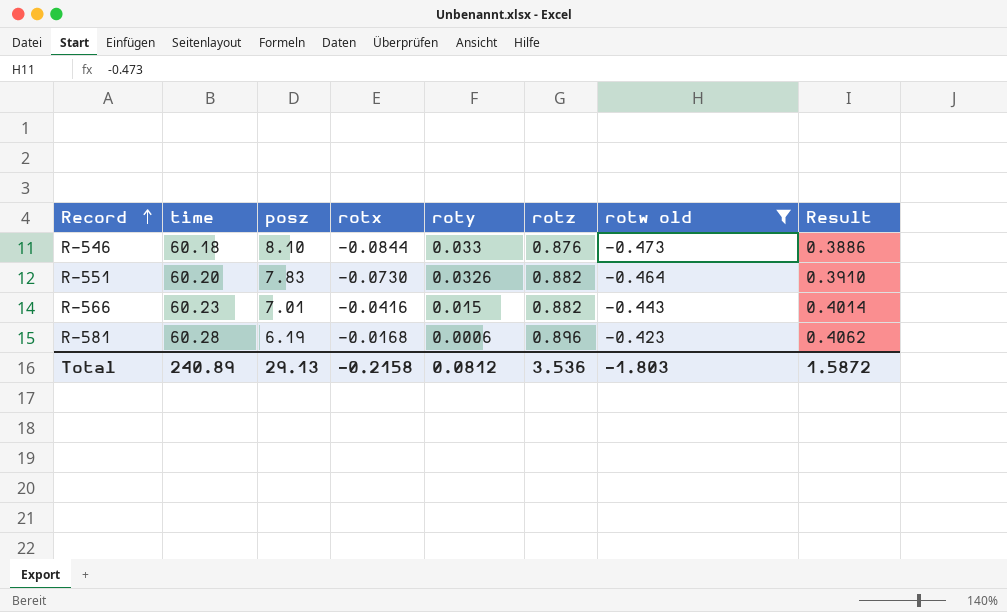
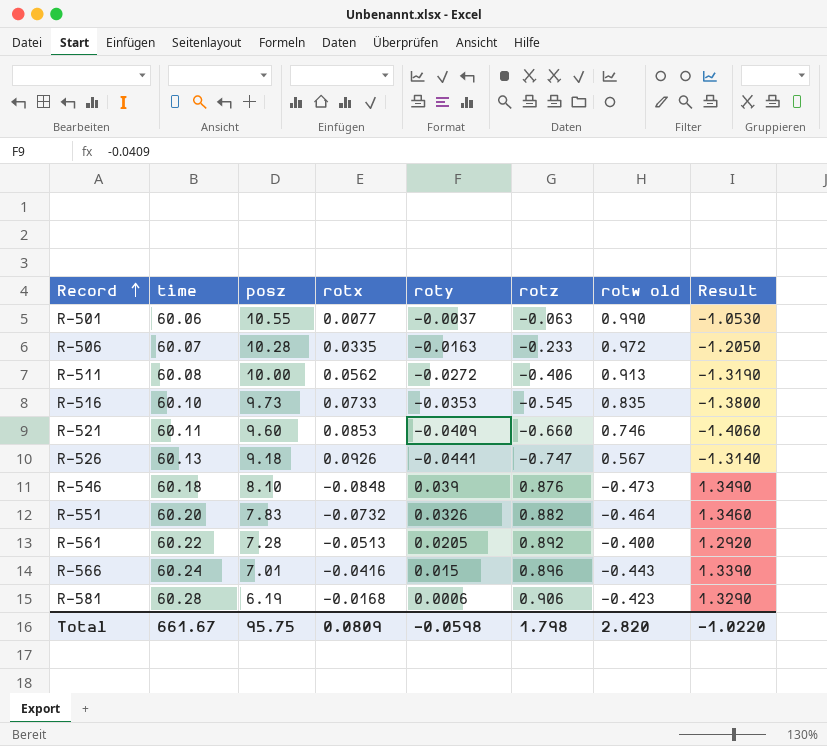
filter: rotw old <= -0.423 -> none
column Result | formula: [rotx] - [rotw old] -> [rotz] - [rotw old]
R-546 | rotx: -0.0844 -> -0.0848
R-546 | roty: 0.033 -> 0.039
R-551 | rotx: -0.0730 -> -0.0732
R-566 | time: 60.23 -> 60.24
R-566 | rotz: 0.882 -> 0.896
R-581 | rotz: 0.896 -> 0.906
Total | time: 240.89 -> 661.67
Total | posz: 29.13 -> 95.75
Total | rotx: -0.2158 -> 0.0809
Total | roty: 0.0812 -> -0.0598
Total | rotz: 3.536 -> 1.798
Total | rotw old: -1.803 -> 2.820
Total | Result: 1.5872 -> -1.0220

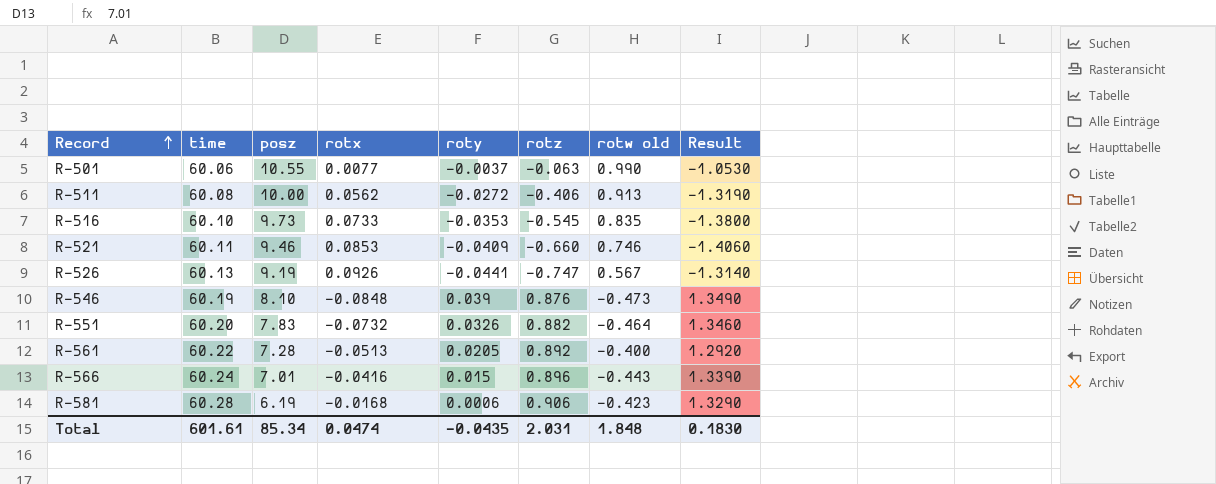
row R-506: 60.07 | 10.28 | 0.0335 | -0.0163 | -0.233 | 0.972 | -1.2050 -> none
R-521 | posz: 9.60 -> 9.46
R-526 | posz: 9.18 -> 9.19
R-546 | time: 60.18 -> 60.19
Total | time: 661.67 -> 601.61
Total | posz: 95.75 -> 85.34
Total | rotx: 0.0809 -> 0.0474
Total | roty: -0.0598 -> -0.0435
Total | rotz: 1.798 -> 2.031
Total | rotw old: 2.820 -> 1.848
Total | Result: -1.0220 -> 0.1830

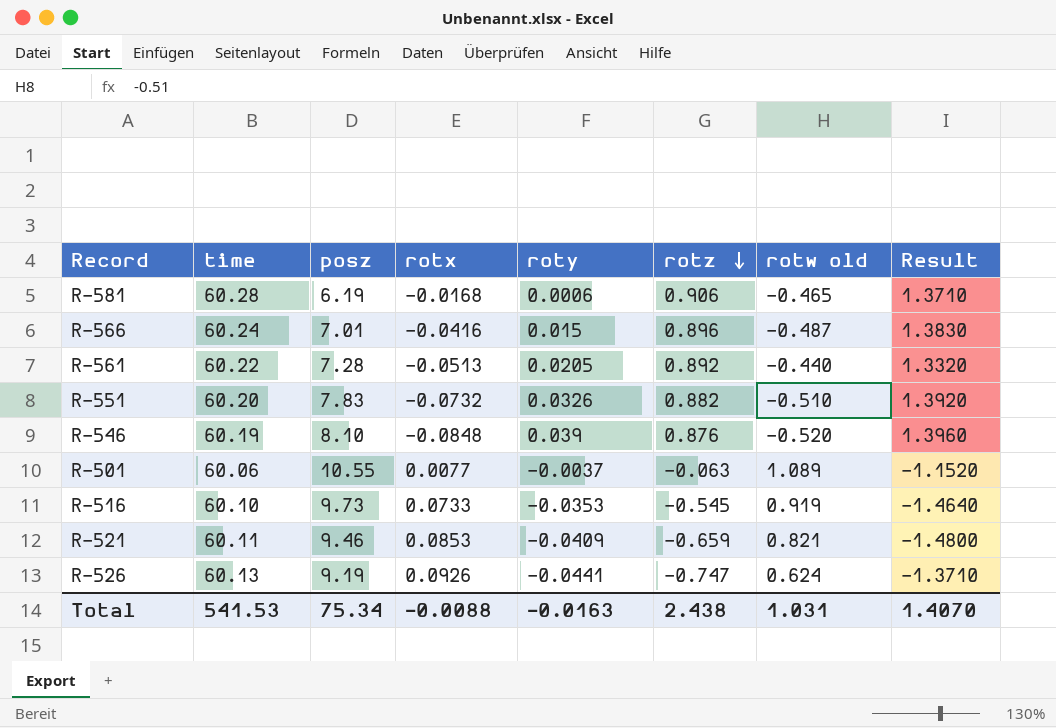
row order: Record ascending -> rotz descending
row R-511: 60.08 | 10.00 | 0.0562 | -0.0272 | -0.406 | 0.913 | -1.3190 -> none
R-581 | rotw old: -0.423 -> -0.465
R-581 | Result: 1.3290 -> 1.3710
R-566 | rotw old: -0.443 -> -0.487
R-566 | Result: 1.3390 -> 1.3830
R-561 | rotw old: -0.400 -> -0.440
R-561 | Result: 1.2920 -> 1.3320
R-551 | rotw old: -0.464 -> -0.510
R-551 | Result: 1.3460 -> 1.3920
R-546 | rotw old: -0.473 -> -0.520
R-546 | Result: 1.3490 -> 1.3960
R-501 | rotw old: 0.990 -> 1.089
R-501 | Result: -1.0530 -> -1.1520
R-516 | rotw old: 0.835 -> 0.919
R-516 | Result: -1.3800 -> -1.4640
R-521 | rotz: -0.660 -> -0.659
R-521 | rotw old: 0.746 -> 0.821
R-521 | Result: -1.4060 -> -1.4800
R-526 | rotw old: 0.567 -> 0.624
R-526 | Result: -1.3140 -> -1.3710
Total | time: 601.61 -> 541.53
Total | posz: 85.34 -> 75.34
Total | rotx: 0.0474 -> -0.0088
Total | roty: -0.0435 -> -0.0163
Total | rotz: 2.031 -> 2.438
Total | rotw old: 1.848 -> 1.031
Total | Result: 0.1830 -> 1.4070

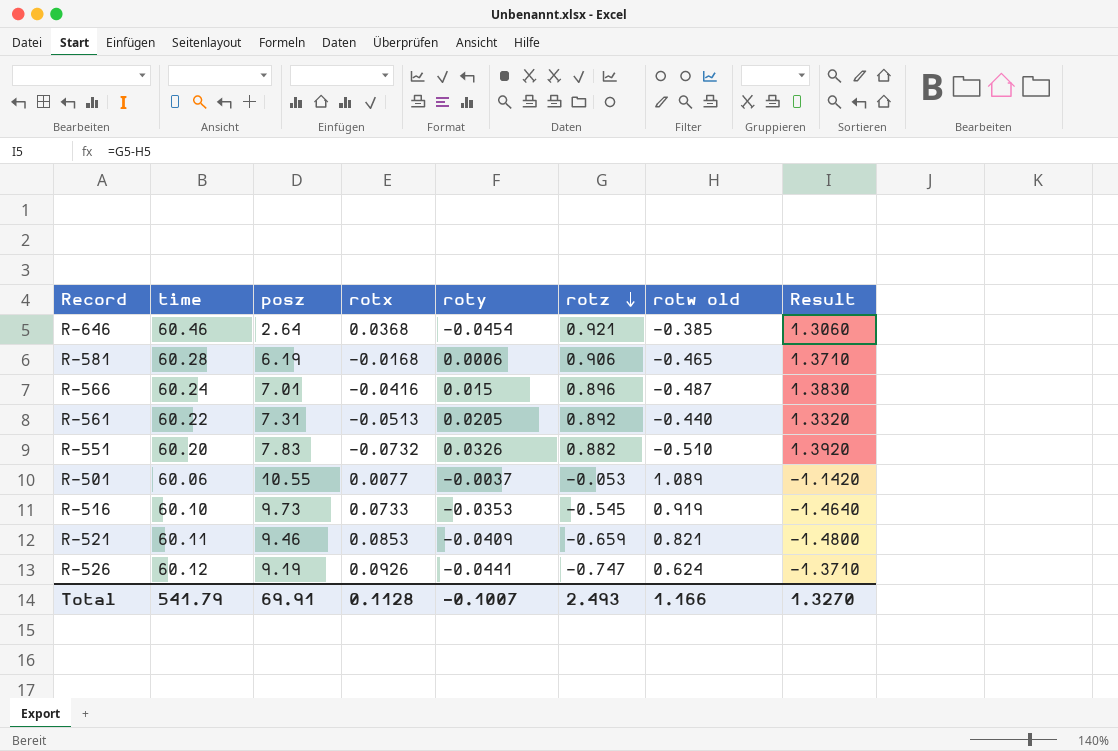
row R-546: 60.19 | 8.10 | -0.0848 | 0.039 | 0.876 | -0.520 | 1.3960 -> none
row R-646: none -> 60.46 | 2.64 | 0.0368 | -0.0454 | 0.921 | -0.385 | 1.3060
R-561 | posz: 7.28 -> 7.31
R-501 | rotz: -0.063 -> -0.053
R-501 | Result: -1.1520 -> -1.1420
R-526 | time: 60.13 -> 60.12
Total | time: 541.53 -> 541.79
Total | posz: 75.34 -> 69.91
Total | rotx: -0.0088 -> 0.1128
Total | roty: -0.0163 -> -0.1007
Total | rotz: 2.438 -> 2.493
Total | rotw old: 1.031 -> 1.166
Total | Result: 1.4070 -> 1.3270

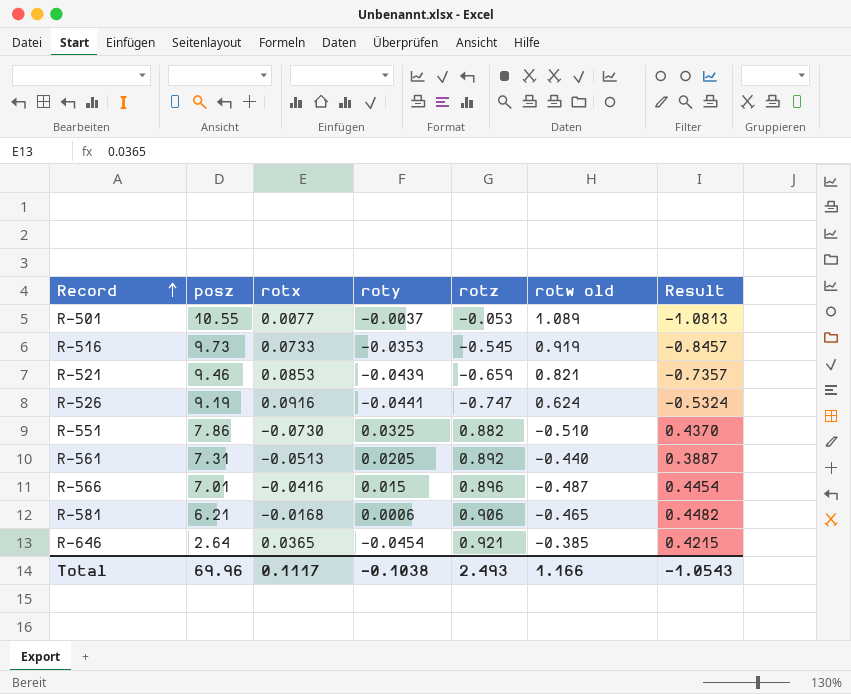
row order: rotz descending -> Record ascending
column time | position: 2 -> none
column Result | formula: [rotz] - [rotw old] -> [rotx] - [rotw old]
R-521 | roty: -0.0409 -> -0.0439
R-526 | rotx: 0.0926 -> 0.0916
R-551 | posz: 7.83 -> 7.86
R-551 | rotx: -0.0732 -> -0.0730
R-551 | roty: 0.0326 -> 0.0325
R-581 | posz: 6.19 -> 6.21
R-646 | rotx: 0.0368 -> 0.0365
Total | posz: 69.91 -> 69.96
Total | rotx: 0.1128 -> 0.1117
Total | roty: -0.1007 -> -0.1038
Total | Result: 1.3270 -> -1.0543

